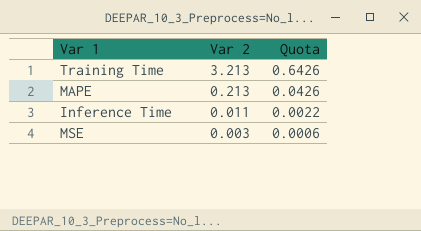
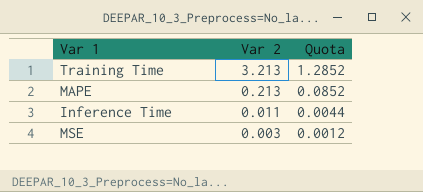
column Quota | formula: [Var 2] * 0.2 -> [Var 2] * 0.4

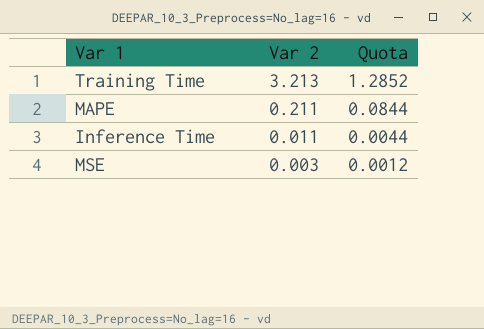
MAPE | Var 2: 0.213 -> 0.211
MAPE | Quota: 0.0852 -> 0.0844

